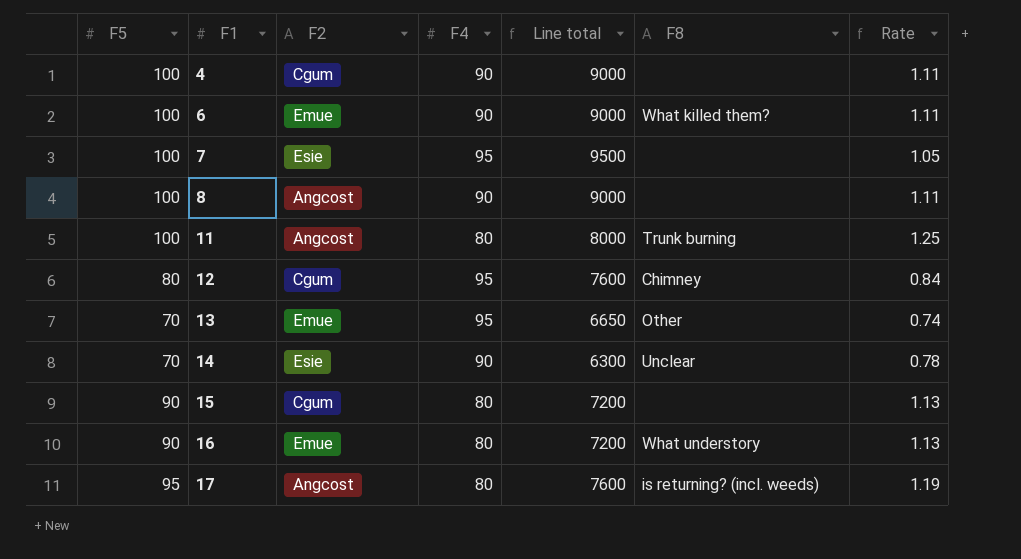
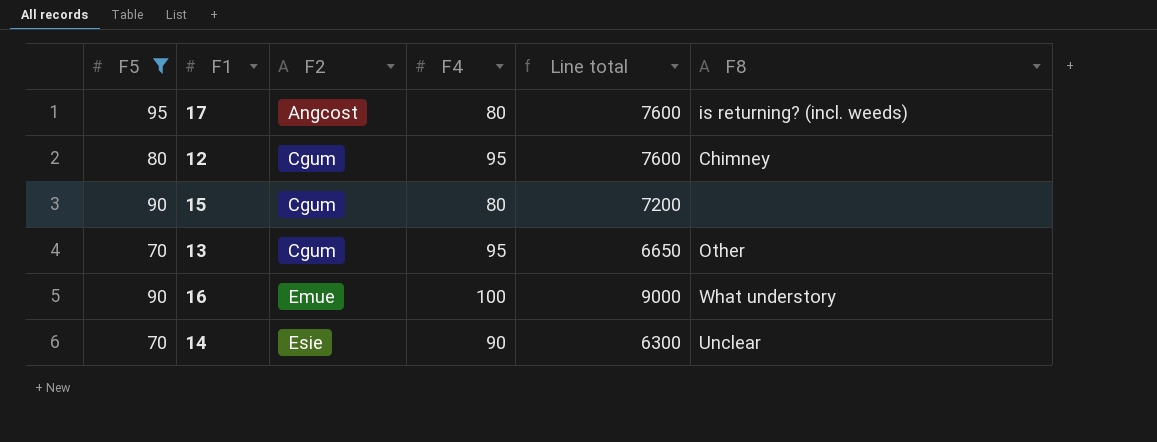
filter: none -> F5 != 100
row order: F1 ascending -> F2 ascending
column Rate | formula: [F5] / [F4] -> none
13 | F2: Emue -> Cgum
16 | F4: 80 -> 100
16 | Line total: 7200 -> 9000

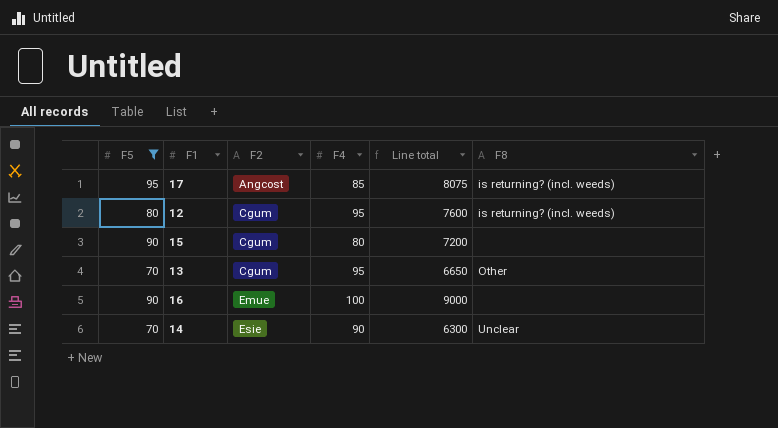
17 | F4: 80 -> 85
17 | Line total: 7600 -> 8075
12 | F8: Chimney -> is returning? (incl. weeds)
16 | F8: What understory -> none

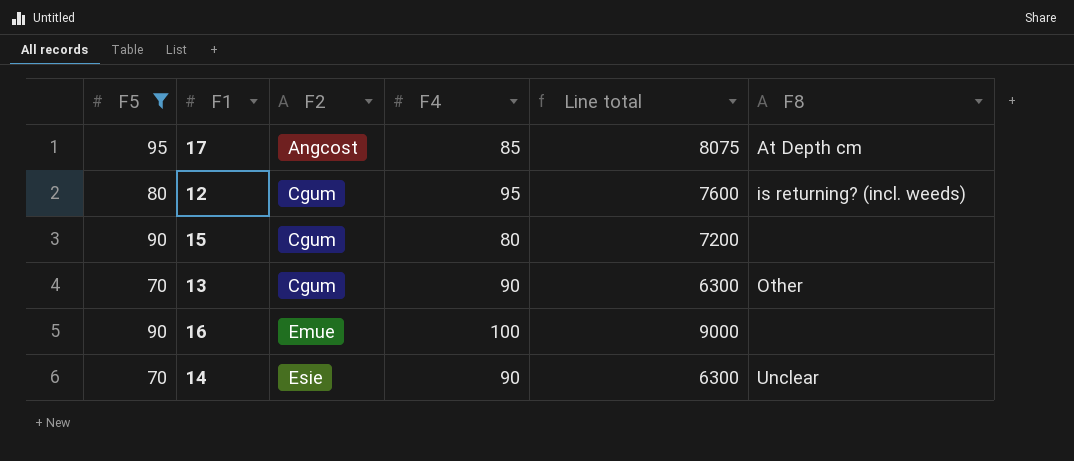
17 | F8: is returning? (incl. weeds) -> At Depth cm
13 | F4: 95 -> 90
13 | Line total: 6650 -> 6300

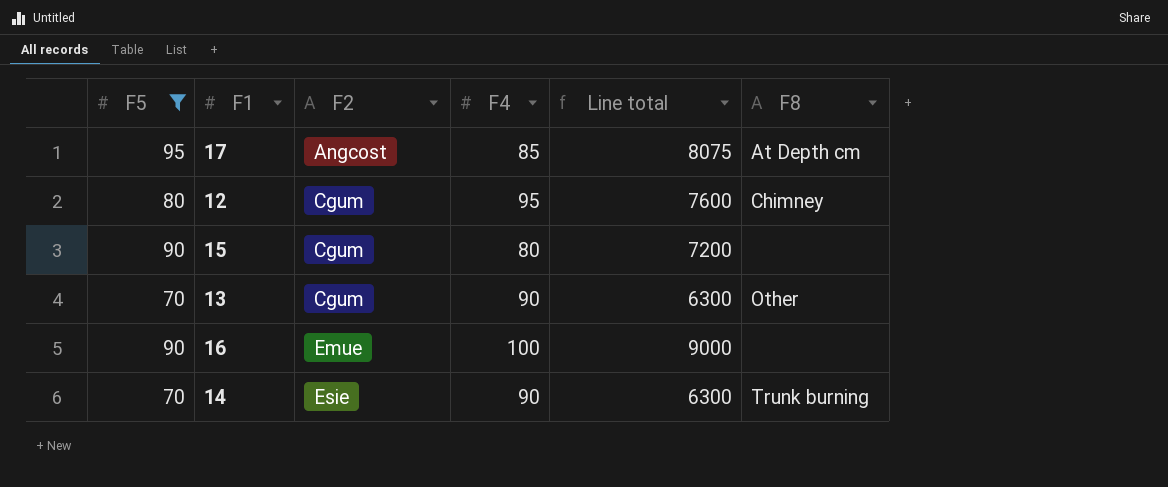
12 | F8: is returning? (incl. weeds) -> Chimney
14 | F8: Unclear -> Trunk burning

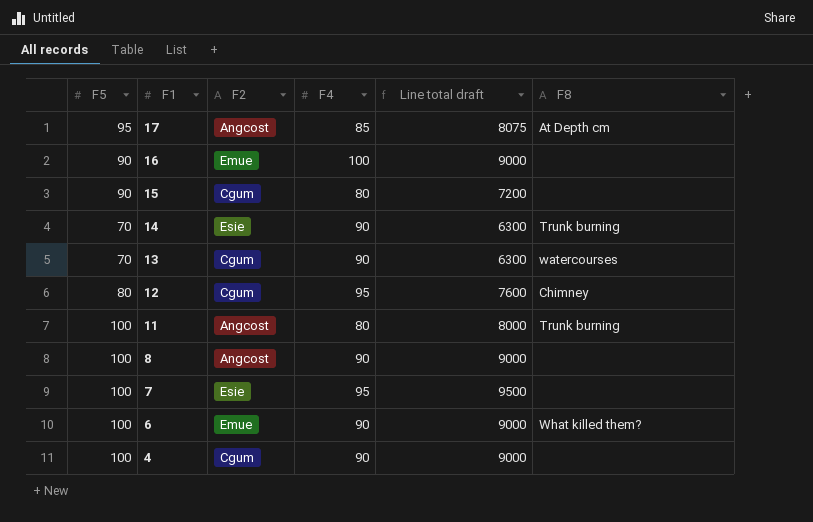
filter: F5 != 100 -> none
row order: F2 ascending -> F1 descending
column name: Line total -> Line total draft
13 | F8: Other -> watercourses

